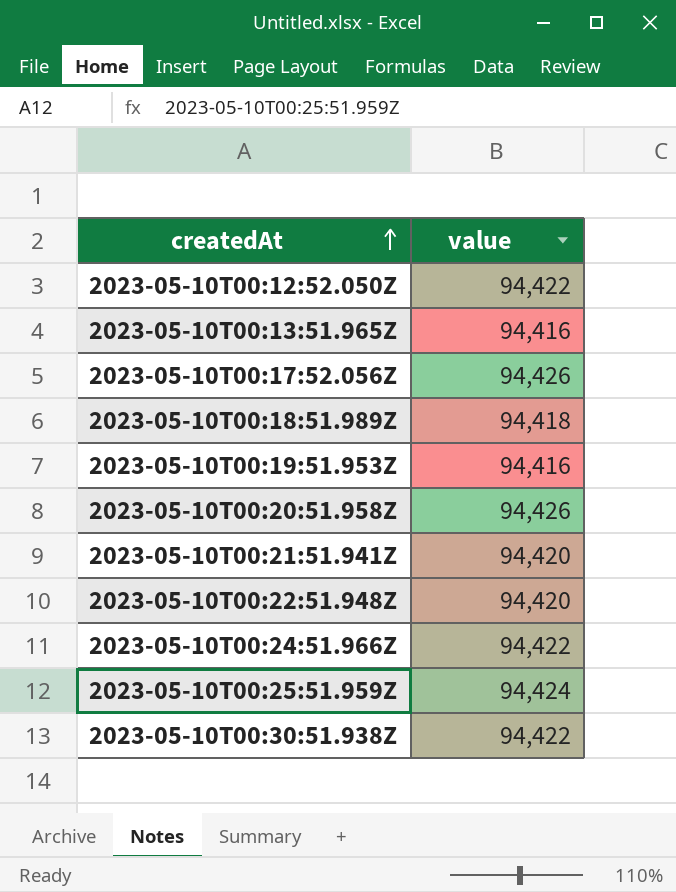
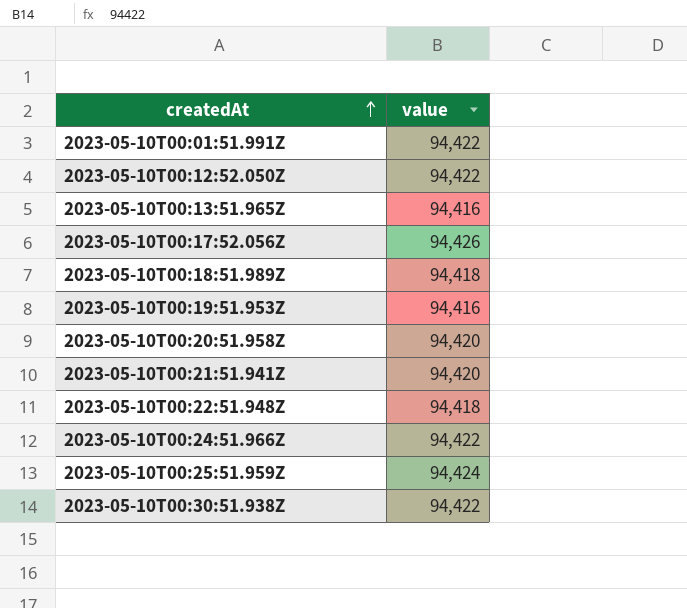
row 2023-05-10T00:01:51.991Z: none -> 94,422
2023-05-10T00:20:51.958Z | value: 94,426 -> 94,420
2023-05-10T00:22:51.948Z | value: 94,420 -> 94,418

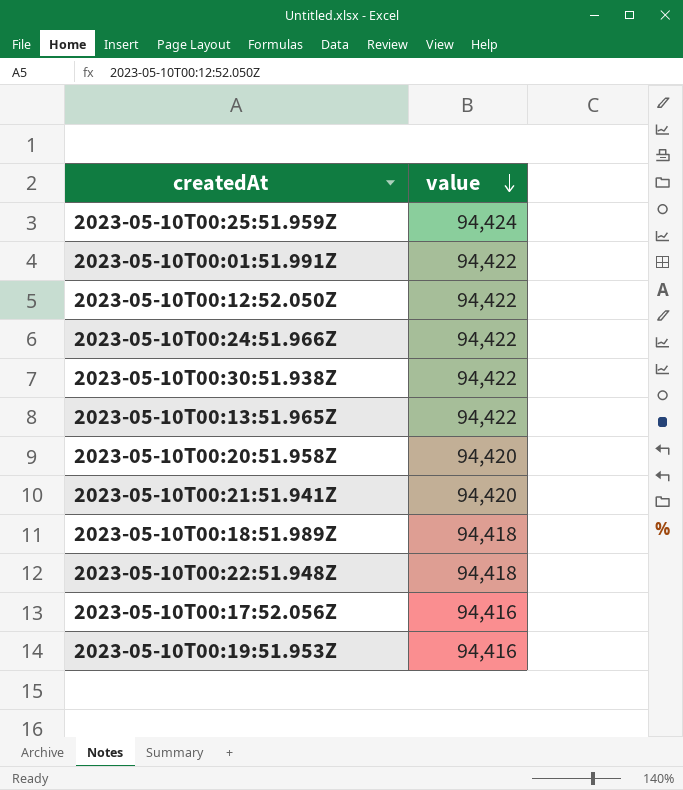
row order: createdAt ascending -> value descending
2023-05-10T00:13:51.965Z | value: 94,416 -> 94,422
2023-05-10T00:17:52.056Z | value: 94,426 -> 94,416

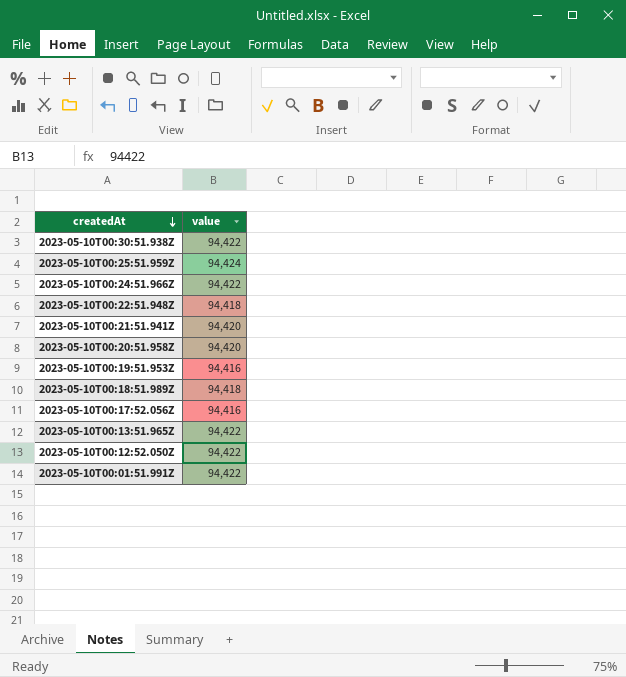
row order: value descending -> createdAt descending

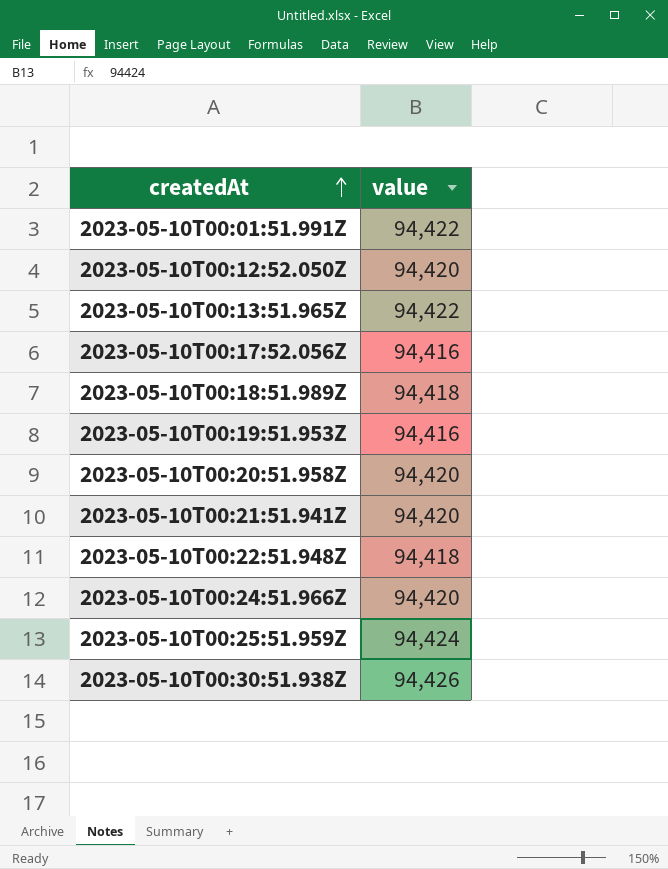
row order: createdAt descending -> createdAt ascending
2023-05-10T00:12:52.050Z | value: 94,422 -> 94,420
2023-05-10T00:24:51.966Z | value: 94,422 -> 94,420
2023-05-10T00:30:51.938Z | value: 94,422 -> 94,426

